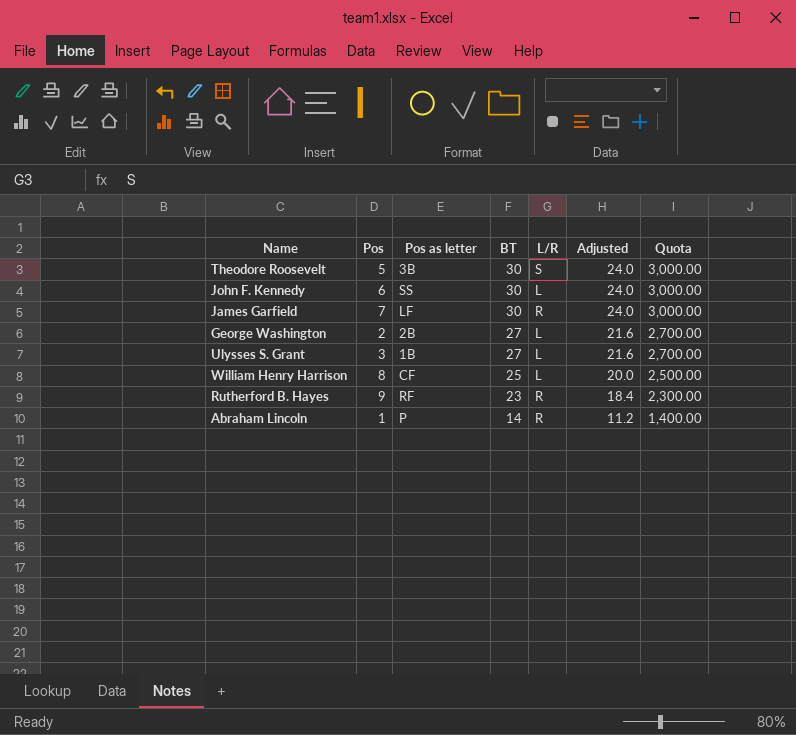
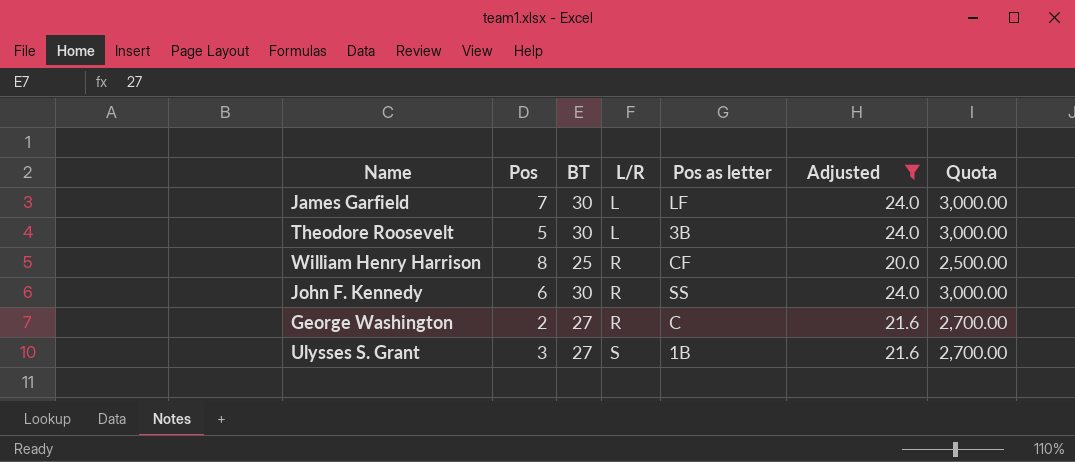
filter: none -> Adjusted >= 20.0
row order: BT descending -> L/R ascending
column Pos as letter | position: 3 -> 5
James Garfield | L/R: R -> L
Theodore Roosevelt | L/R: S -> L
William Henry Harrison | L/R: L -> R
John F. Kennedy | L/R: L -> R
George Washington | L/R: L -> R
George Washington | Pos as letter: 2B -> C
Ulysses S. Grant | L/R: L -> S

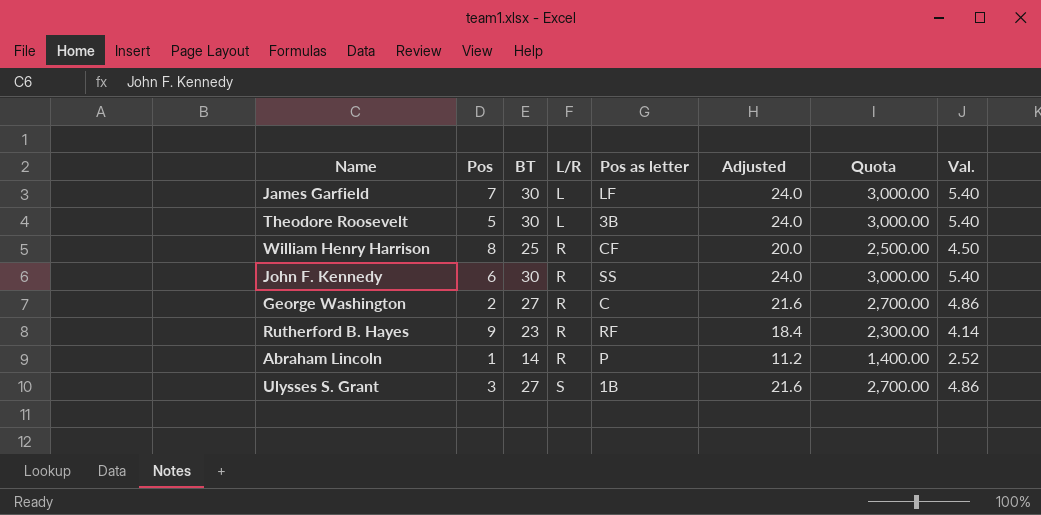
filter: Adjusted >= 20.0 -> none
column Val. | formula: none -> [BT] * 0.18

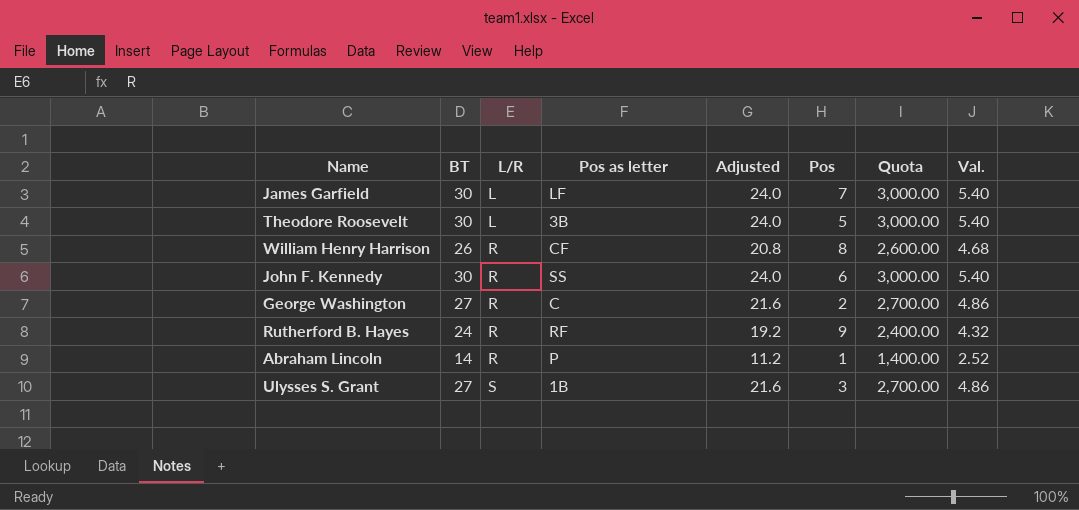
column Pos | position: 2 -> 6
William Henry Harrison | BT: 25 -> 26
William Henry Harrison | Adjusted: 20.0 -> 20.8
William Henry Harrison | Quota: 2,500.00 -> 2,600.00
William Henry Harrison | Val.: 4.50 -> 4.68
Rutherford B. Hayes | BT: 23 -> 24
Rutherford B. Hayes | Adjusted: 18.4 -> 19.2
Rutherford B. Hayes | Quota: 2,300.00 -> 2,400.00
Rutherford B. Hayes | Val.: 4.14 -> 4.32

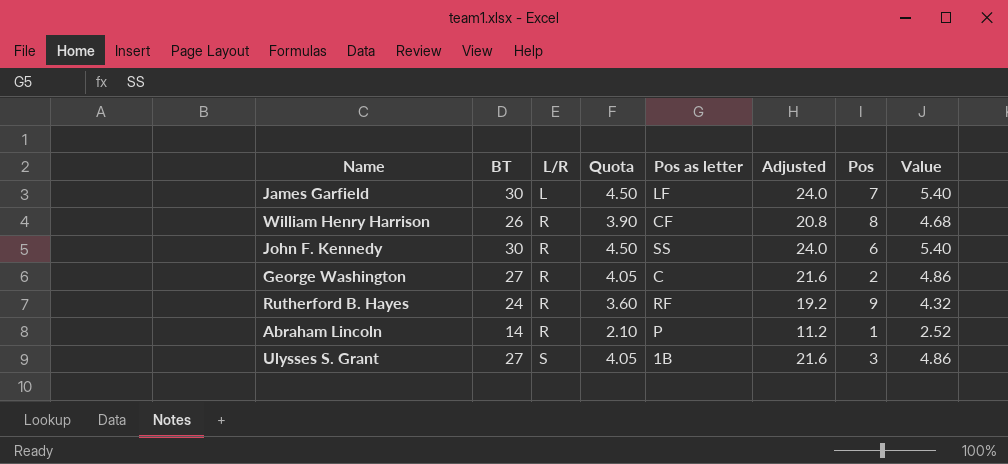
column Quota | formula: [BT] * 100 -> [BT] * 0.15
column Quota | position: 7 -> 4
column name: Val. -> Value
row Theodore Roosevelt: 30 | L | 3B | 24.0 | 5 | 3,000.00 | 5.40 -> none

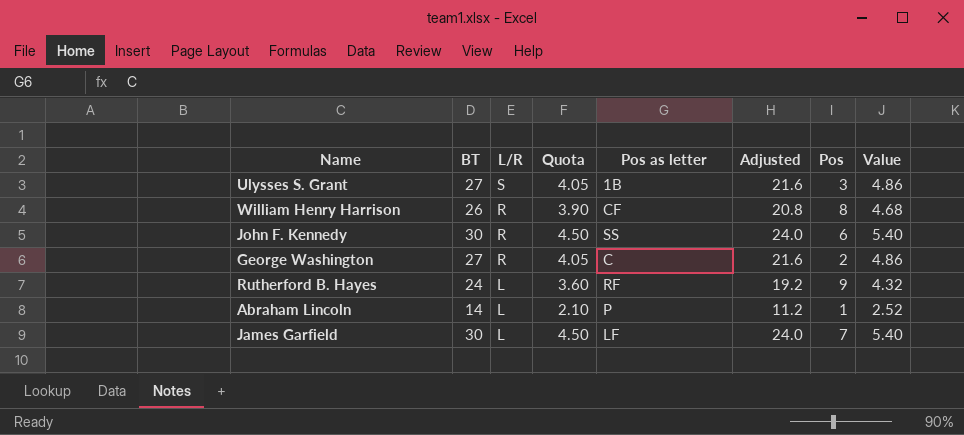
row order: L/R ascending -> L/R descending
Rutherford B. Hayes | L/R: R -> L
Abraham Lincoln | L/R: R -> L

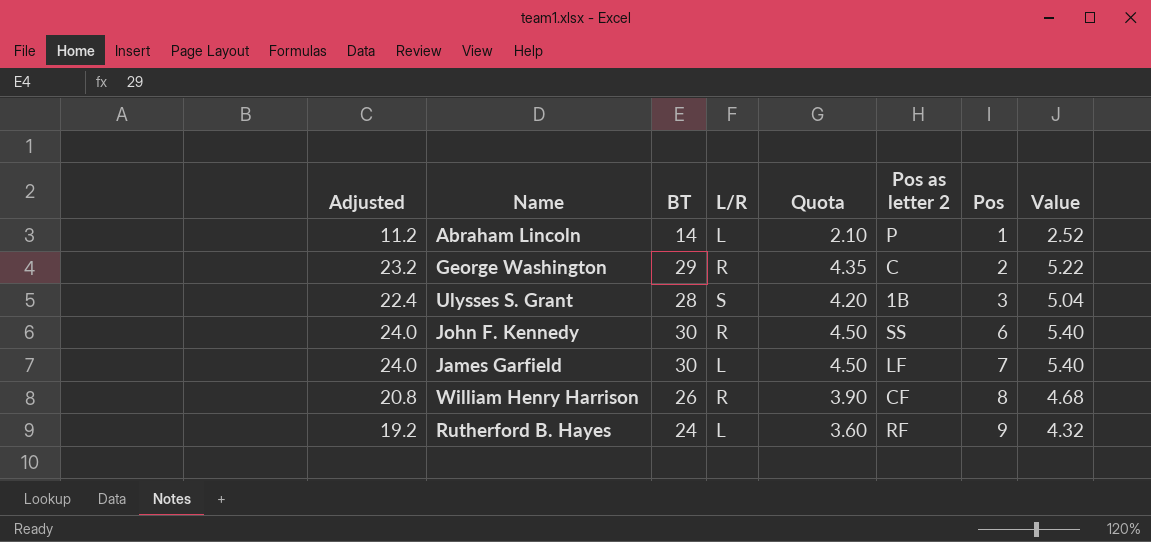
row order: L/R descending -> Pos ascending
column Adjusted | position: 6 -> 1
column name: Pos as letter -> Pos as letter 2
George Washington | Adjusted: 21.6 -> 23.2
George Washington | BT: 27 -> 29
George Washington | Quota: 4.05 -> 4.35
George Washington | Value: 4.86 -> 5.22
Ulysses S. Grant | Adjusted: 21.6 -> 22.4
Ulysses S. Grant | BT: 27 -> 28
Ulysses S. Grant | Quota: 4.05 -> 4.20
Ulysses S. Grant | Value: 4.86 -> 5.04

